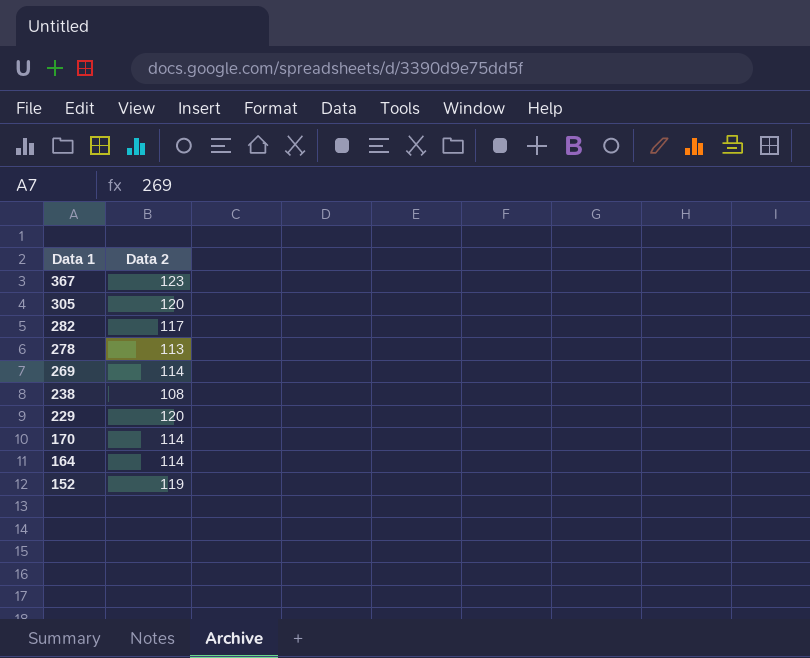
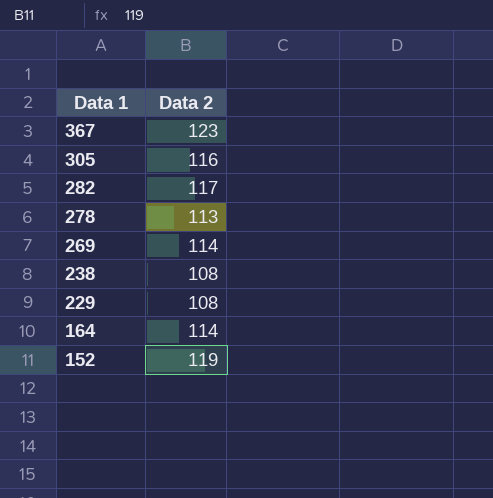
row 170: 114 -> none
305 | Data 2: 120 -> 116
229 | Data 2: 120 -> 108

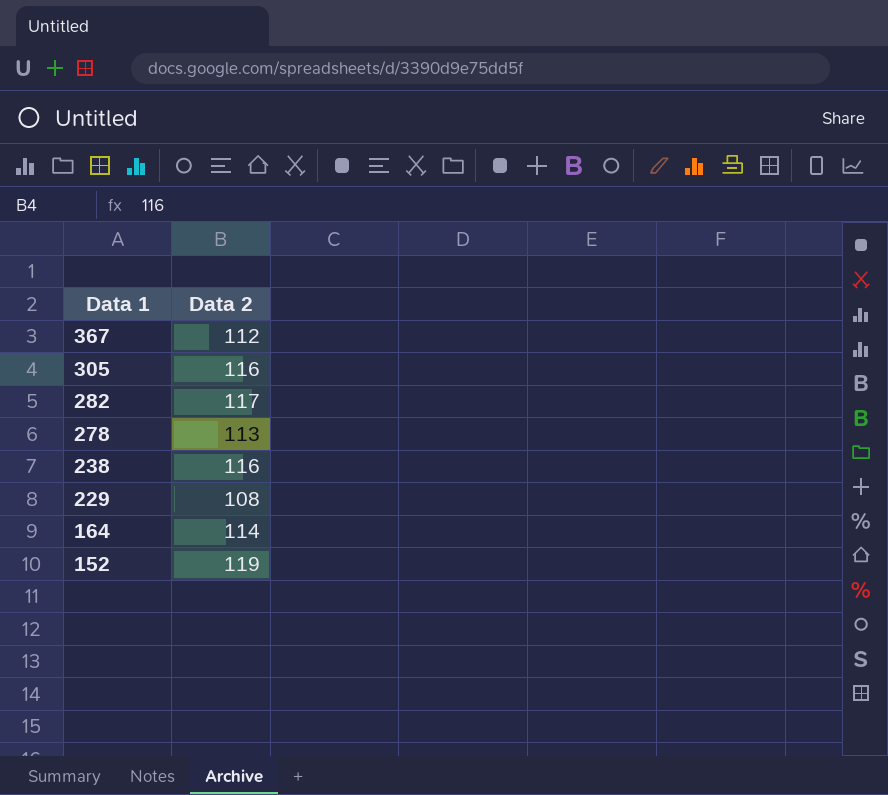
row 269: 114 -> none
367 | Data 2: 123 -> 112
238 | Data 2: 108 -> 116

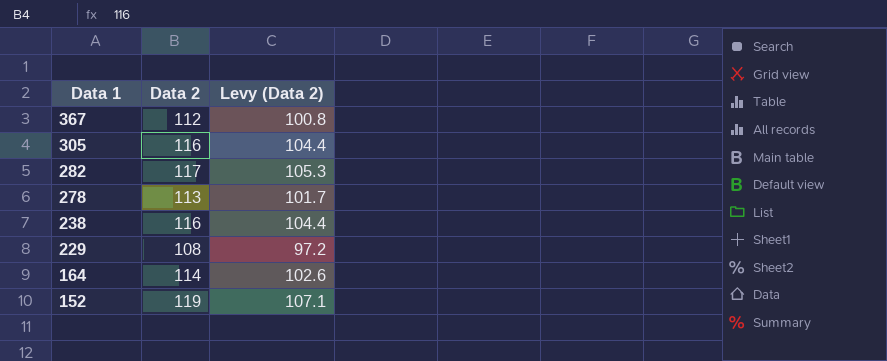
column Levy (Data 2) | formula: none -> [Data 2] * 0.9

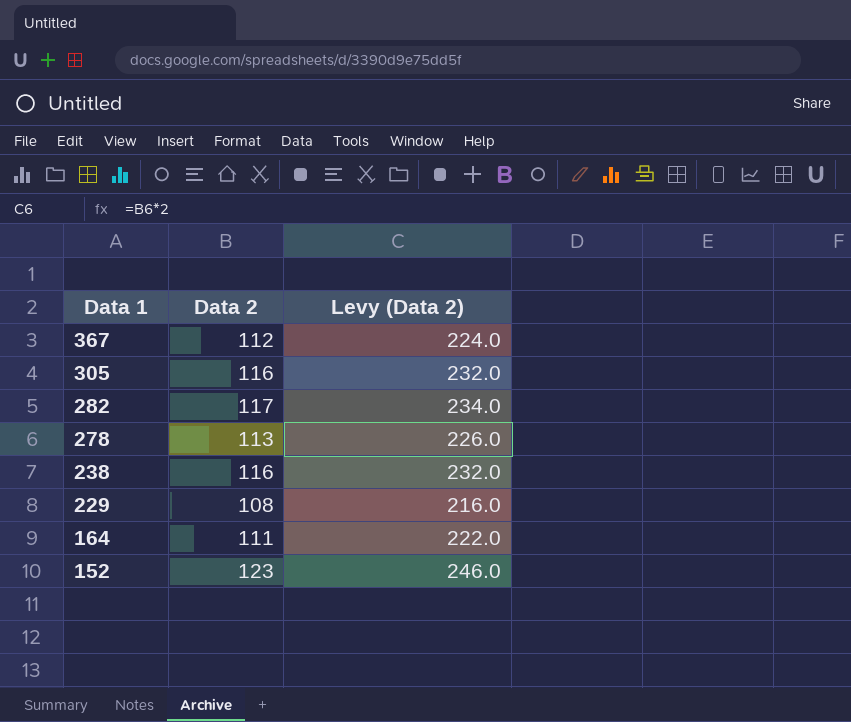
column Levy (Data 2) | formula: [Data 2] * 0.9 -> [Data 2] * 2
164 | Data 2: 114 -> 111
152 | Data 2: 119 -> 123

